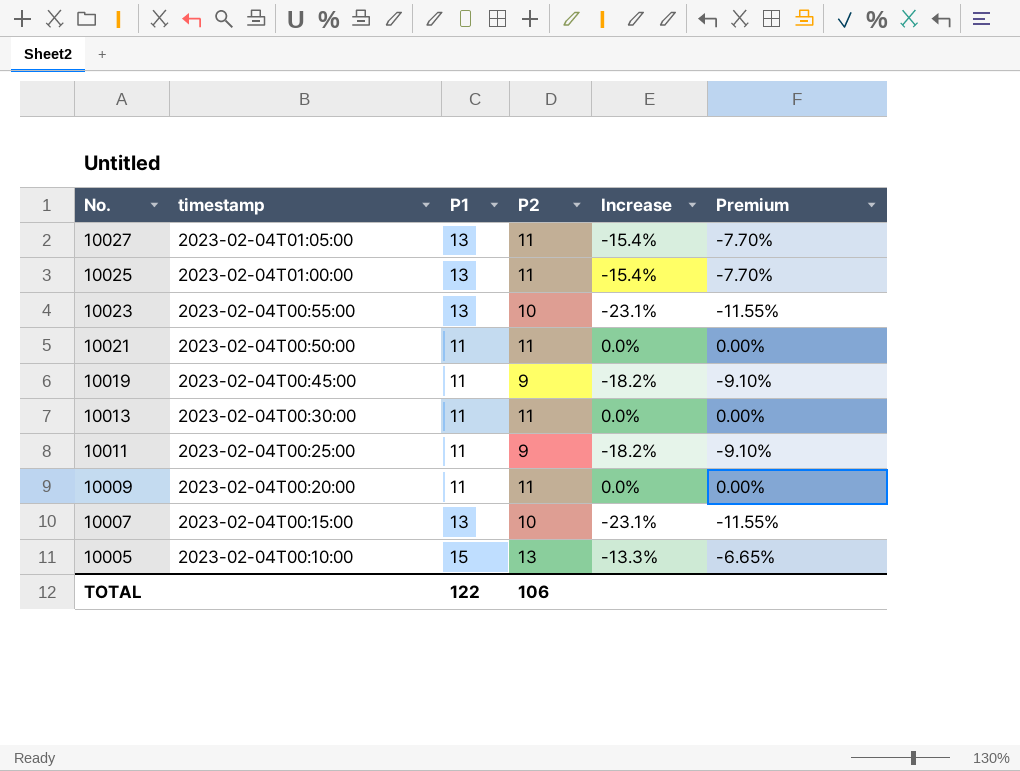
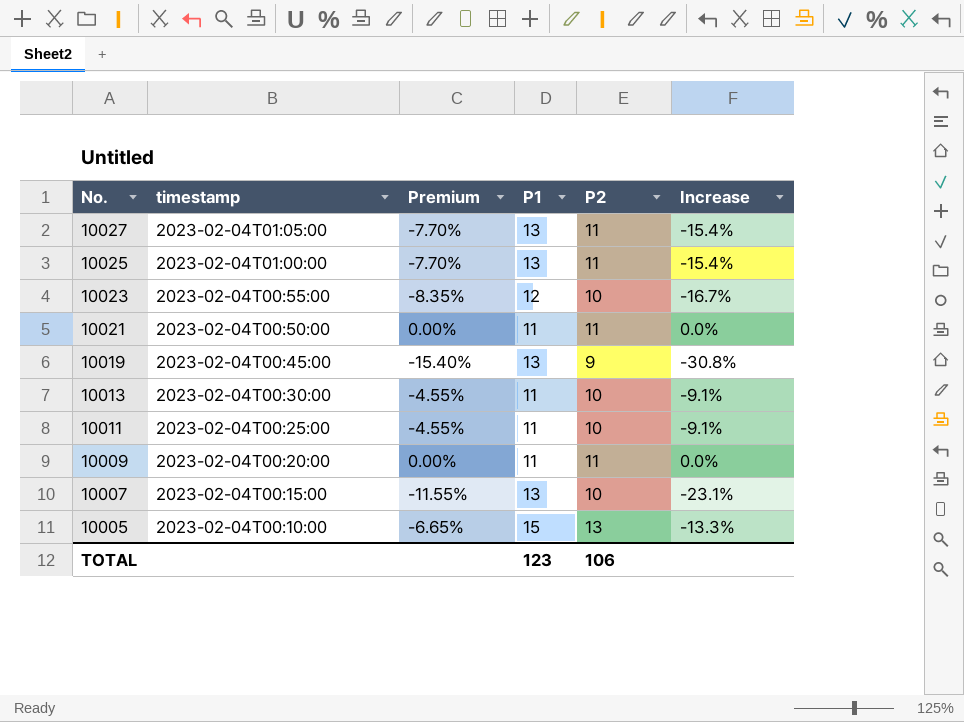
column Premium | position: 6 -> 3
10023 | Premium: -11.55% -> -8.35%
10023 | P1: 13 -> 12
10023 | Increase: -23.1% -> -16.7%
10019 | Premium: -9.10% -> -15.40%
10019 | P1: 11 -> 13
10019 | Increase: -18.2% -> -30.8%
10013 | Premium: 0.00% -> -4.55%
10013 | P2: 11 -> 10
10013 | Increase: 0.0% -> -9.1%
10011 | Premium: -9.10% -> -4.55%
10011 | P2: 9 -> 10
10011 | Increase: -18.2% -> -9.1%
TOTAL | P1: 122 -> 123

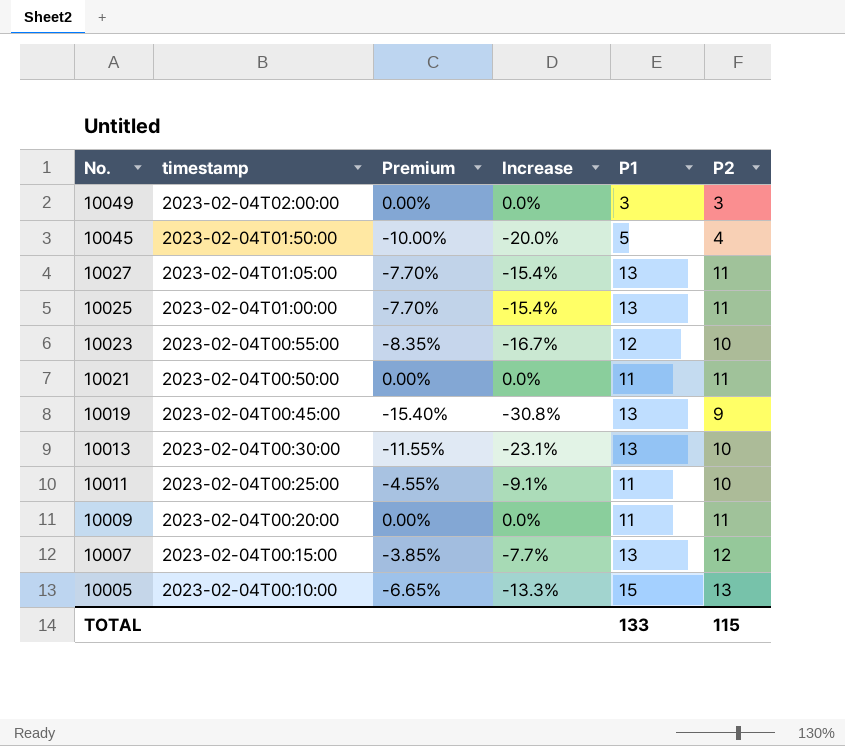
column Increase | position: 6 -> 4
row 10049: none -> 2023-02-04T02:00:00 | 0.00% | 0.0% | 3 | 3
row 10045: none -> 2023-02-04T01:50:00 | -10.00% | -20.0% | 5 | 4
10013 | Premium: -4.55% -> -11.55%
10013 | Increase: -9.1% -> -23.1%
10013 | P1: 11 -> 13
10007 | Premium: -11.55% -> -3.85%
10007 | Increase: -23.1% -> -7.7%
10007 | P2: 10 -> 12
TOTAL | P1: 123 -> 133
TOTAL | P2: 106 -> 115

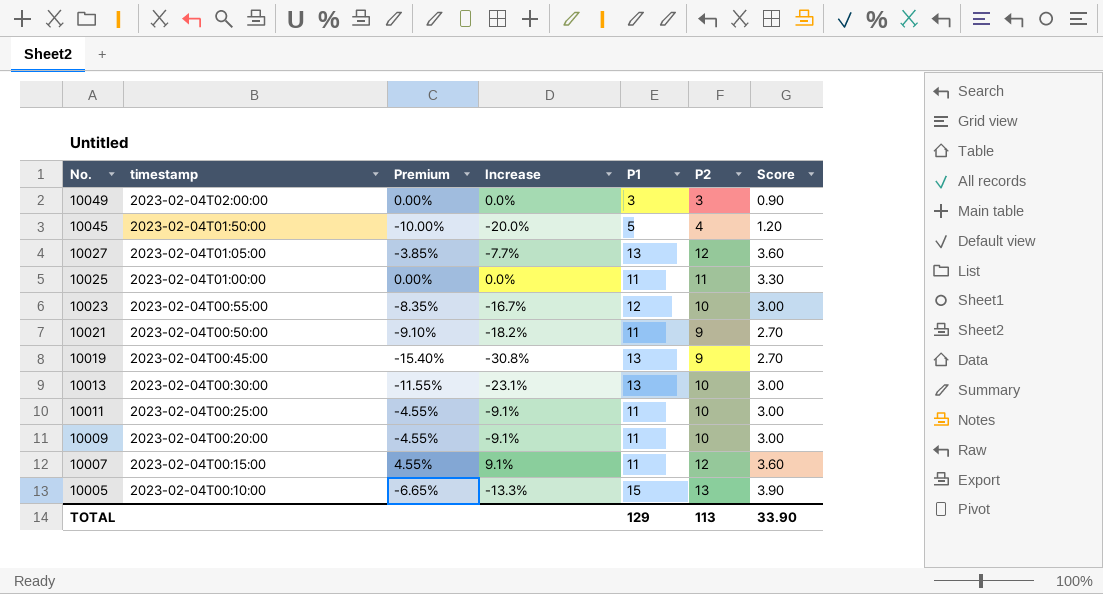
column Score | formula: none -> [P2] * 0.3
10027 | Premium: -7.70% -> -3.85%
10027 | Increase: -15.4% -> -7.7%
10027 | P2: 11 -> 12
10025 | Premium: -7.70% -> 0.00%
10025 | Increase: -15.4% -> 0.0%
10025 | P1: 13 -> 11
10021 | Premium: 0.00% -> -9.10%
10021 | Increase: 0.0% -> -18.2%
10021 | P2: 11 -> 9
10009 | Premium: 0.00% -> -4.55%
10009 | Increase: 0.0% -> -9.1%
10009 | P2: 11 -> 10
10007 | Premium: -3.85% -> 4.55%
10007 | Increase: -7.7% -> 9.1%
10007 | P1: 13 -> 11
TOTAL | P1: 133 -> 129
TOTAL | P2: 115 -> 113

